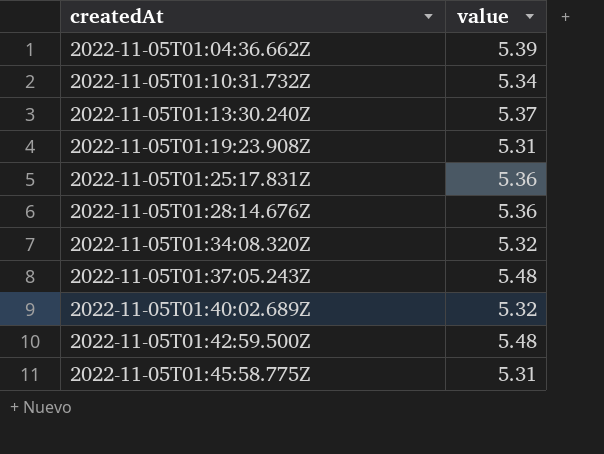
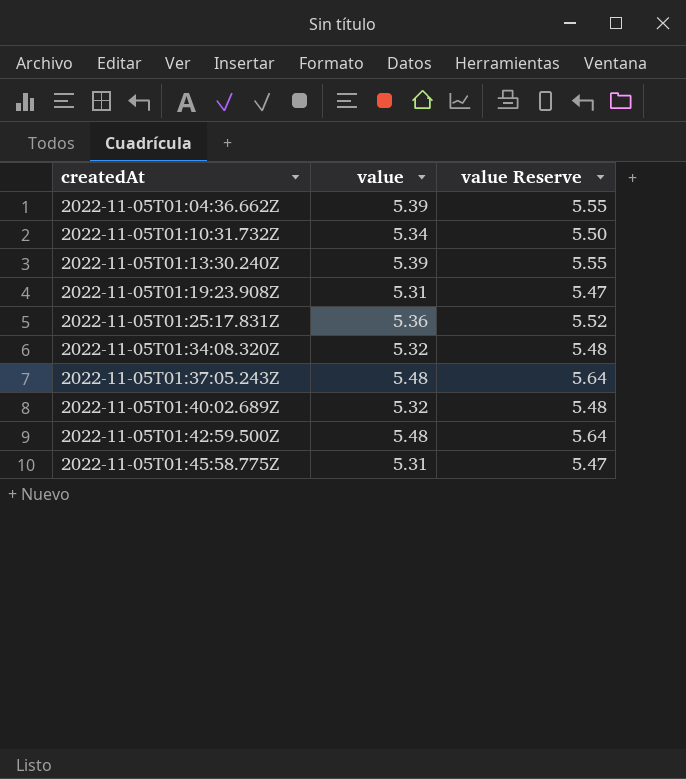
column value Reserve | formula: none -> [value] * 1.03
row 2022-11-05T01:28:14.676Z: 5.36 -> none
2022-11-05T01:13:30.240Z | value: 5.37 -> 5.39

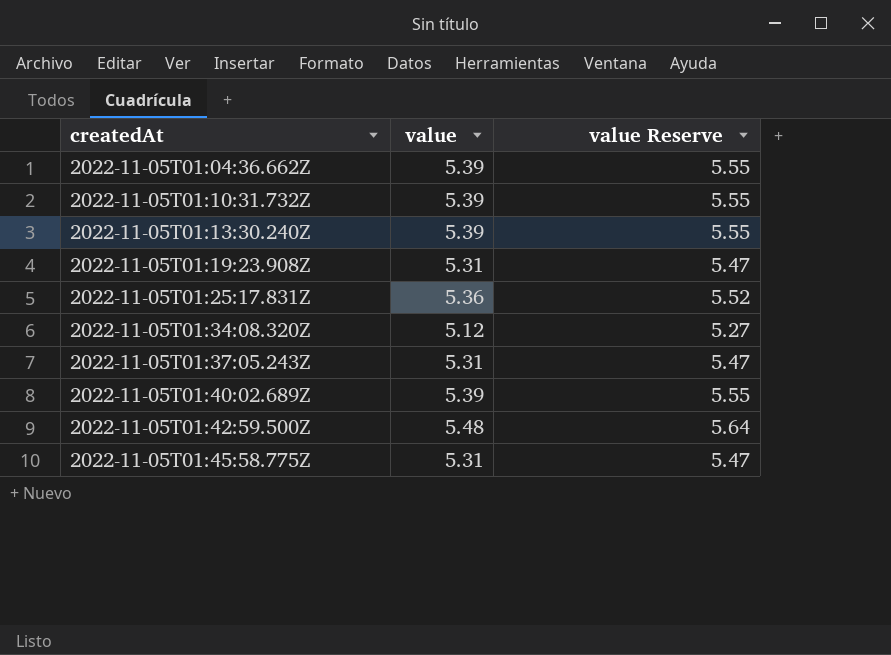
2022-11-05T01:10:31.732Z | value: 5.34 -> 5.39
2022-11-05T01:10:31.732Z | value Reserve: 5.50 -> 5.55
2022-11-05T01:34:08.320Z | value: 5.32 -> 5.12
2022-11-05T01:34:08.320Z | value Reserve: 5.48 -> 5.27
2022-11-05T01:37:05.243Z | value: 5.48 -> 5.31
2022-11-05T01:37:05.243Z | value Reserve: 5.64 -> 5.47
2022-11-05T01:40:02.689Z | value: 5.32 -> 5.39
2022-11-05T01:40:02.689Z | value Reserve: 5.48 -> 5.55

